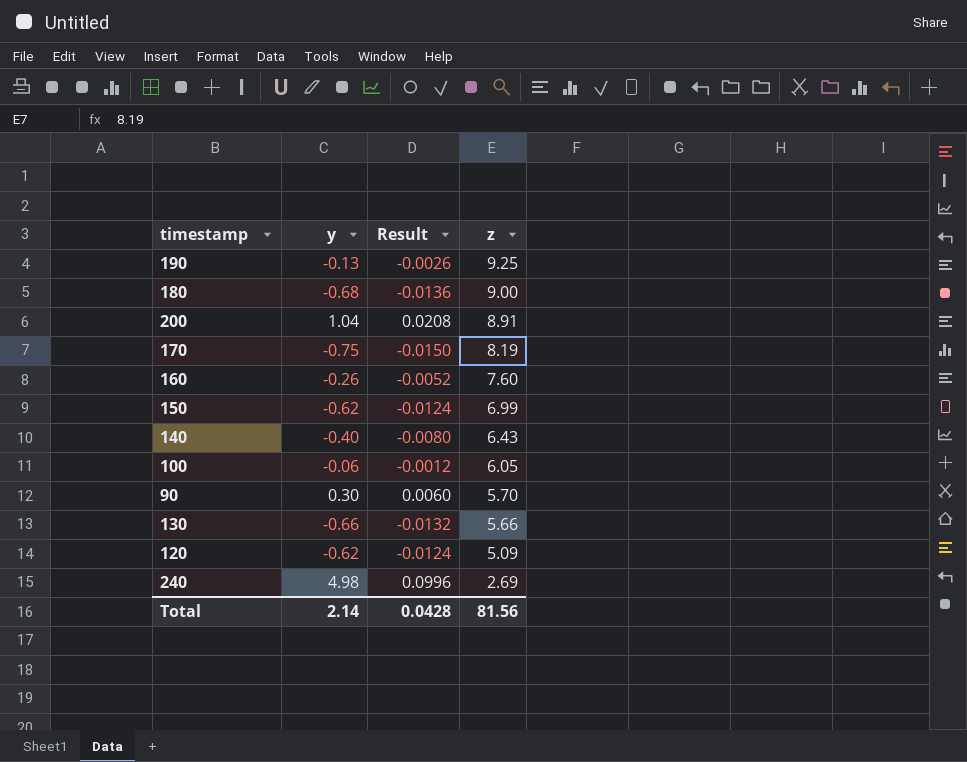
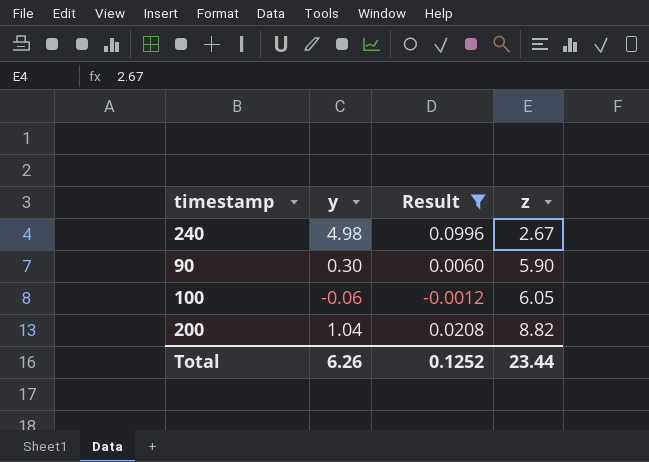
filter: none -> Result >= -0.0012
row order: z descending -> z ascending
240 | z: 2.69 -> 2.67
90 | z: 5.70 -> 5.90
200 | z: 8.91 -> 8.82
Total | y: 2.14 -> 6.26
Total | Result: 0.0428 -> 0.1252
Total | z: 81.56 -> 23.44

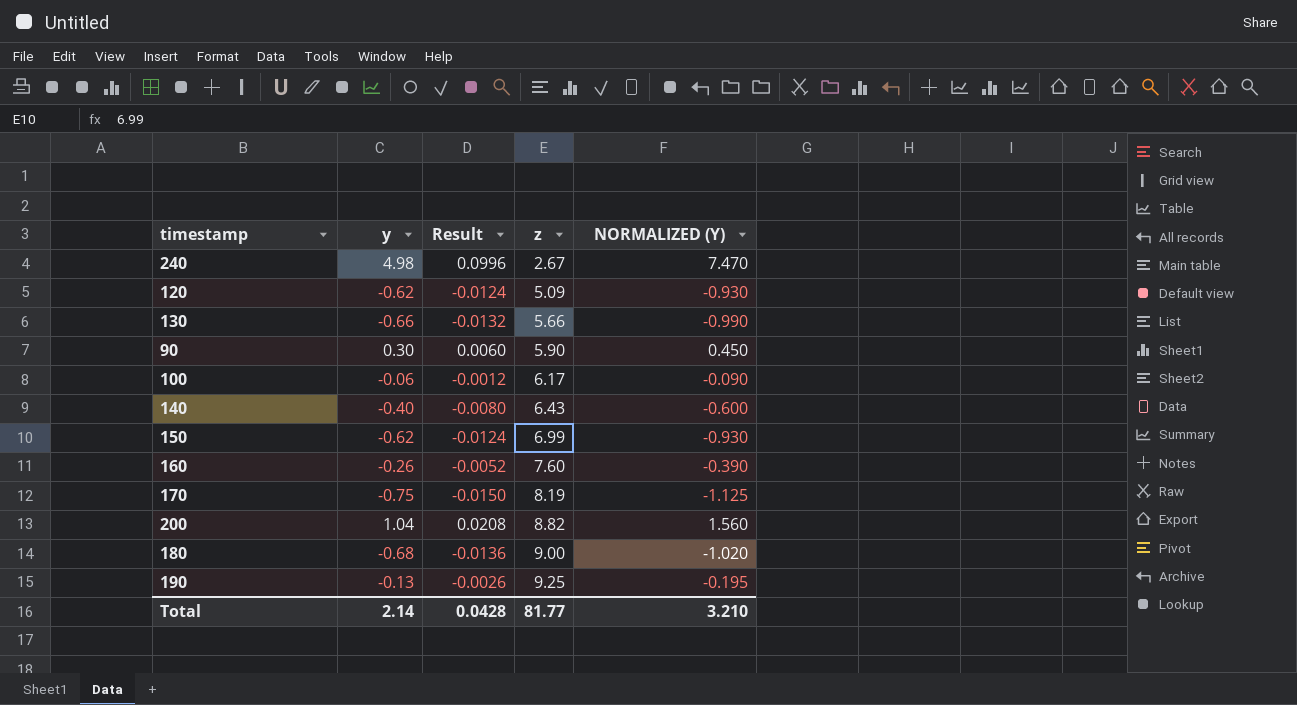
filter: Result >= -0.0012 -> none
column NORMALIZED (Y) | formula: none -> [y] * 1.5
100 | z: 6.05 -> 6.17
Total | y: 6.26 -> 2.14
Total | Result: 0.1252 -> 0.0428
Total | z: 23.44 -> 81.77

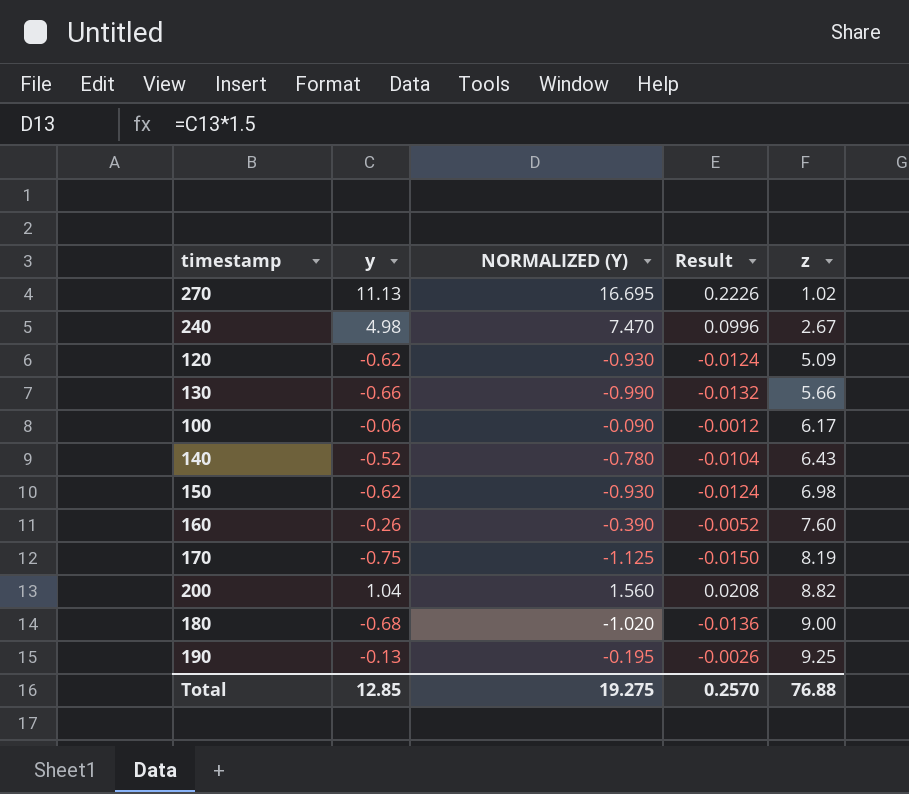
column NORMALIZED (Y) | position: 5 -> 3
row 90: 0.30 | 0.0060 | 5.90 | 0.450 -> none
row 270: none -> 11.13 | 16.695 | 0.2226 | 1.02
140 | y: -0.40 -> -0.52
140 | NORMALIZED (Y): -0.600 -> -0.780
140 | Result: -0.0080 -> -0.0104
150 | z: 6.99 -> 6.98
Total | y: 2.14 -> 12.85
Total | NORMALIZED (Y): 3.210 -> 19.275
Total | Result: 0.0428 -> 0.2570
Total | z: 81.77 -> 76.88

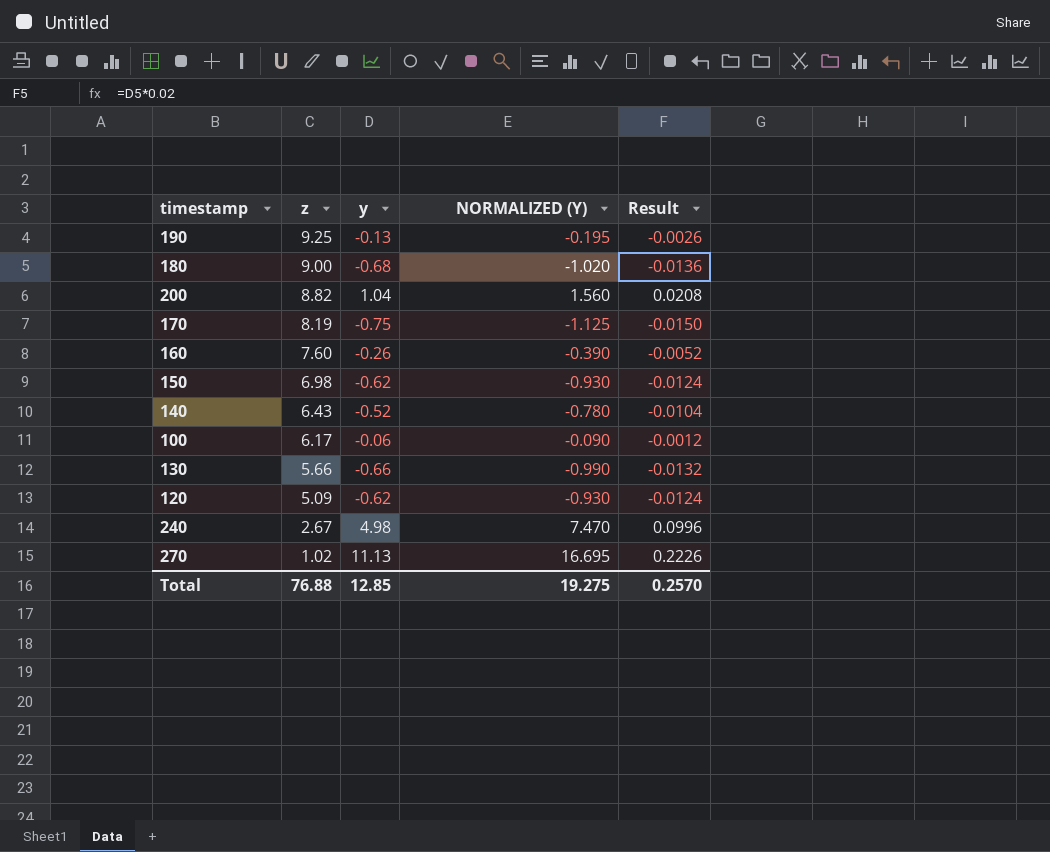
row order: z ascending -> z descending
column z | position: 5 -> 2

